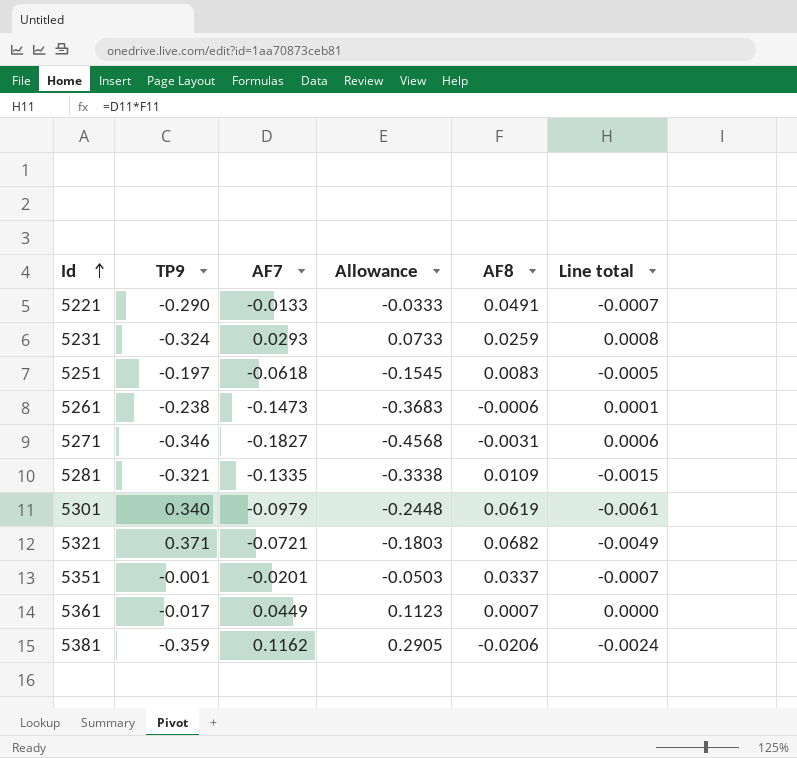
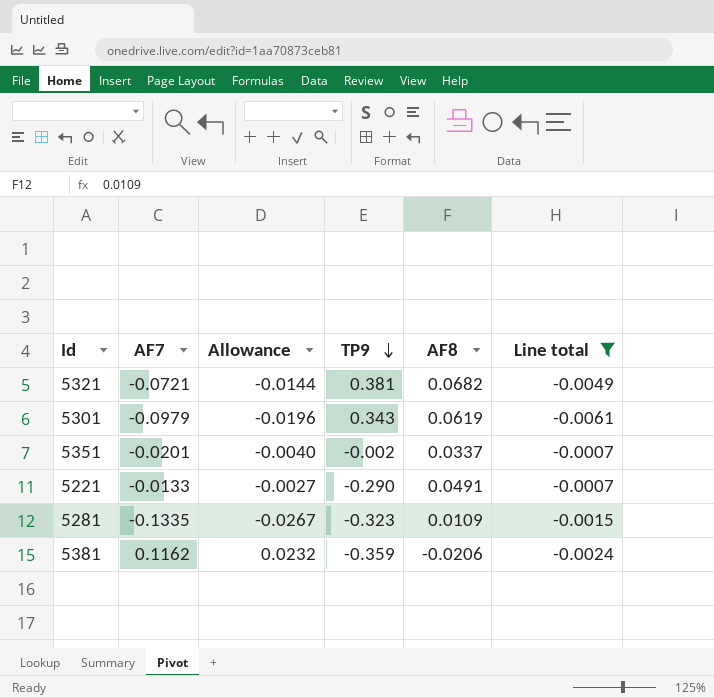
filter: none -> Line total <= -0.0007
row order: Id ascending -> TP9 descending
column Allowance | formula: [AF7] * 2.5 -> [AF7] * 0.2
column TP9 | position: 2 -> 4
5321 | TP9: 0.371 -> 0.381
5301 | TP9: 0.340 -> 0.343
5351 | TP9: -0.001 -> -0.002
5281 | TP9: -0.321 -> -0.323

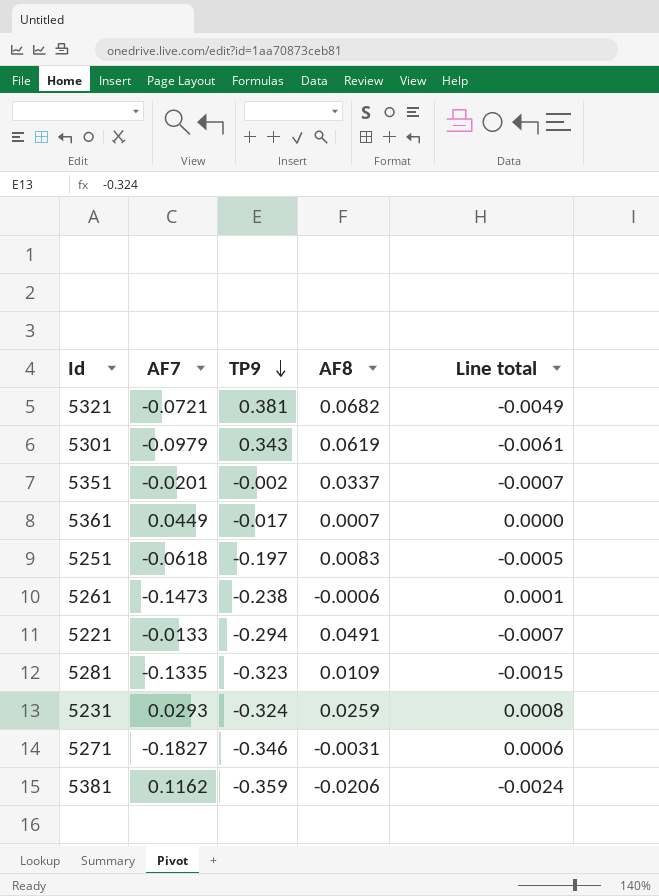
filter: Line total <= -0.0007 -> none
column Allowance | formula: [AF7] * 0.2 -> none
5221 | TP9: -0.290 -> -0.294

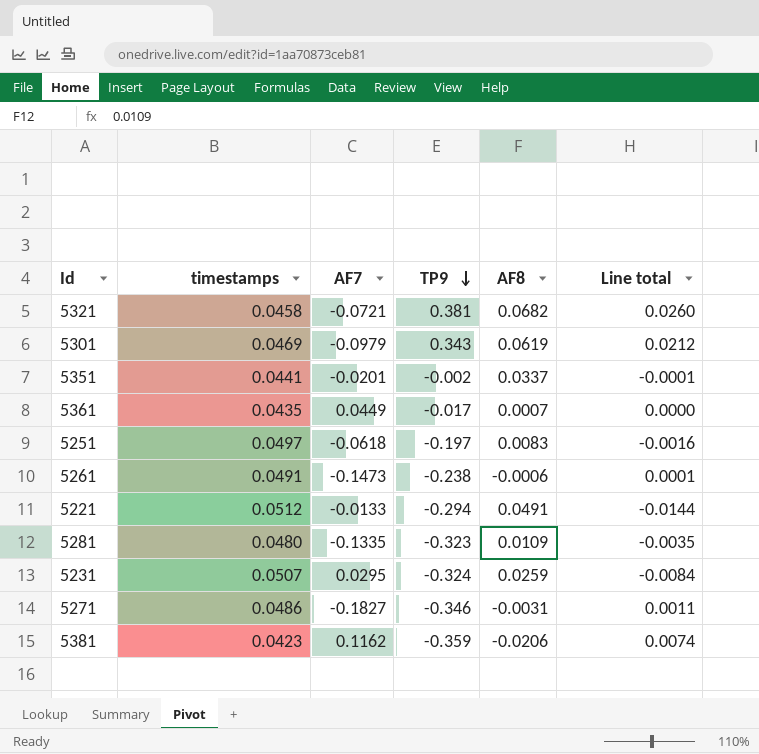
column timestamps | position: none -> 2
column Line total | formula: [AF7] * [AF8] -> [TP9] * [AF8]
5231 | AF7: 0.0293 -> 0.0295

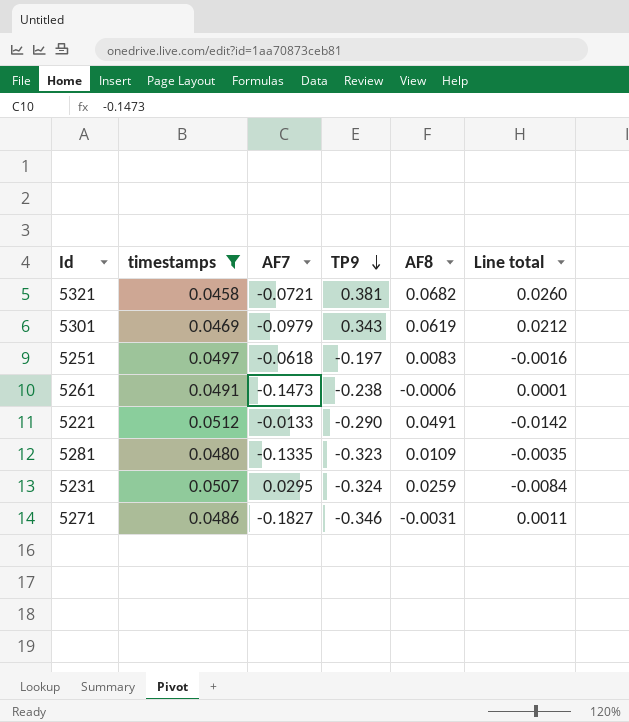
filter: none -> timestamps >= 0.0458
5221 | TP9: -0.294 -> -0.290
5221 | Line total: -0.0144 -> -0.0142

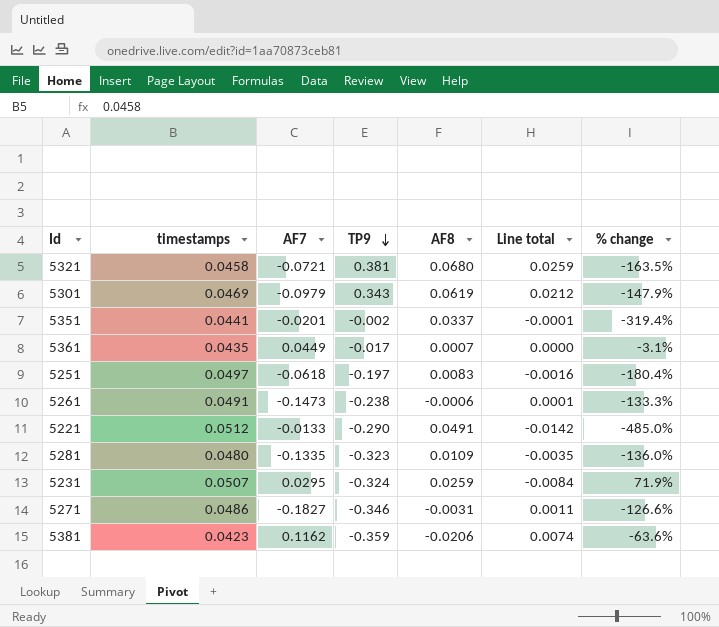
filter: timestamps >= 0.0458 -> none
column % change | formula: none -> ([timestamps] - [AF7]) / [AF7]
5321 | AF8: 0.0682 -> 0.0680
5321 | Line total: 0.0260 -> 0.0259

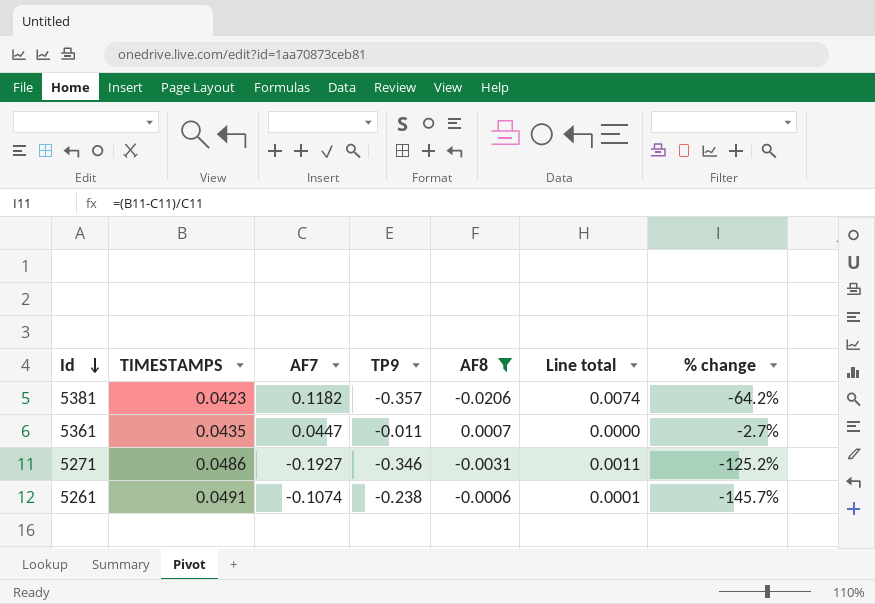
filter: none -> AF8 <= 0.0007
row order: TP9 descending -> Id descending
column name: timestamps -> TIMESTAMPS
5381 | AF7: 0.1162 -> 0.1182
5381 | TP9: -0.359 -> -0.357
5381 | % change: -63.6% -> -64.2%
5361 | AF7: 0.0449 -> 0.0447
5361 | TP9: -0.017 -> -0.011
5361 | % change: -3.1% -> -2.7%
5271 | AF7: -0.1827 -> -0.1927
5271 | % change: -126.6% -> -125.2%
5261 | AF7: -0.1473 -> -0.1074
5261 | % change: -133.3% -> -145.7%

